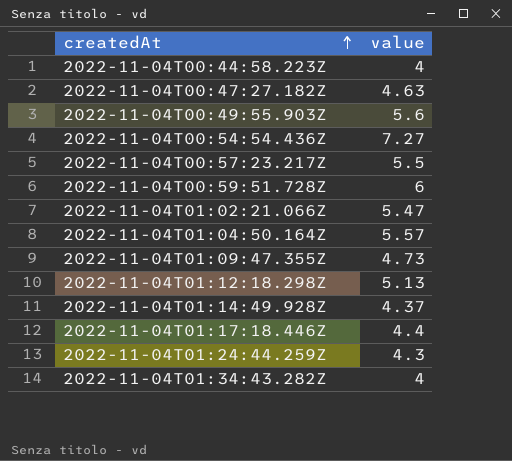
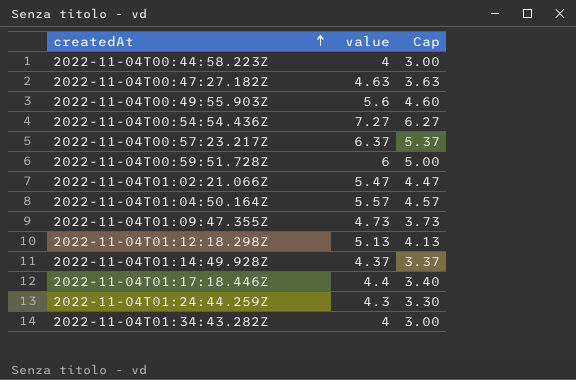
column Cap | formula: none -> [value] - 1
2022-11-04T00:57:23.217Z | value: 5.5 -> 6.37

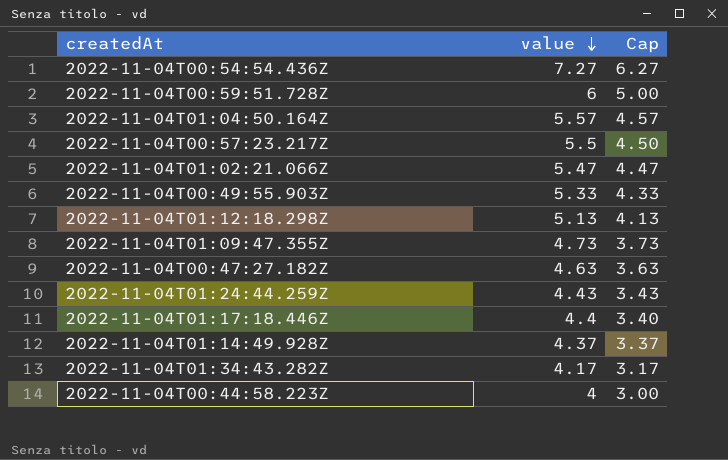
row order: createdAt ascending -> value descending
2022-11-04T00:57:23.217Z | value: 6.37 -> 5.5
2022-11-04T00:57:23.217Z | Cap: 5.37 -> 4.50
2022-11-04T00:49:55.903Z | value: 5.6 -> 5.33
2022-11-04T00:49:55.903Z | Cap: 4.60 -> 4.33
2022-11-04T01:24:44.259Z | value: 4.3 -> 4.43
2022-11-04T01:24:44.259Z | Cap: 3.30 -> 3.43
2022-11-04T01:34:43.282Z | value: 4 -> 4.17
2022-11-04T01:34:43.282Z | Cap: 3.00 -> 3.17

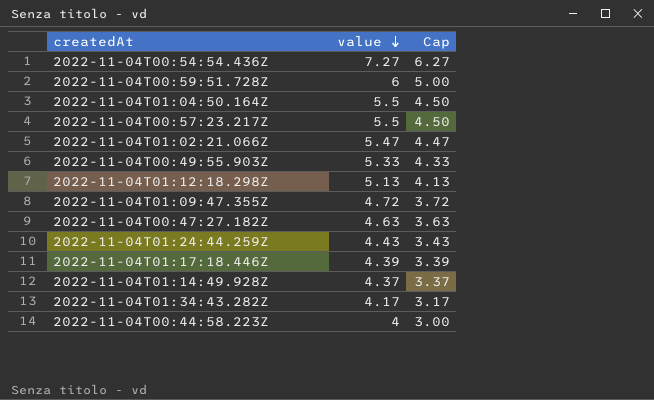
2022-11-04T01:04:50.164Z | value: 5.57 -> 5.5
2022-11-04T01:04:50.164Z | Cap: 4.57 -> 4.50
2022-11-04T01:09:47.355Z | value: 4.73 -> 4.72
2022-11-04T01:09:47.355Z | Cap: 3.73 -> 3.72
2022-11-04T01:17:18.446Z | value: 4.4 -> 4.39
2022-11-04T01:17:18.446Z | Cap: 3.40 -> 3.39

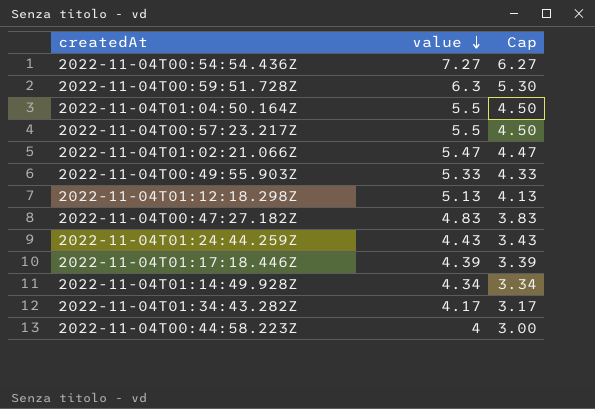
row 2022-11-04T01:09:47.355Z: 4.72 | 3.72 -> none
2022-11-04T00:59:51.728Z | value: 6 -> 6.3
2022-11-04T00:59:51.728Z | Cap: 5.00 -> 5.30
2022-11-04T00:47:27.182Z | value: 4.63 -> 4.83
2022-11-04T00:47:27.182Z | Cap: 3.63 -> 3.83
2022-11-04T01:14:49.928Z | value: 4.37 -> 4.34
2022-11-04T01:14:49.928Z | Cap: 3.37 -> 3.34

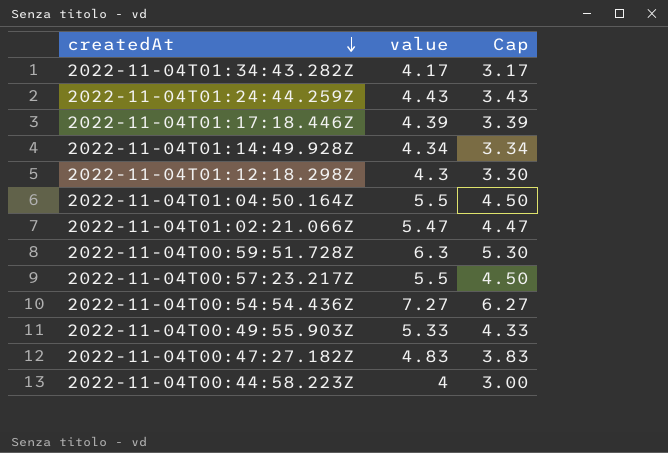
row order: value descending -> createdAt descending
2022-11-04T01:12:18.298Z | value: 5.13 -> 4.3
2022-11-04T01:12:18.298Z | Cap: 4.13 -> 3.30

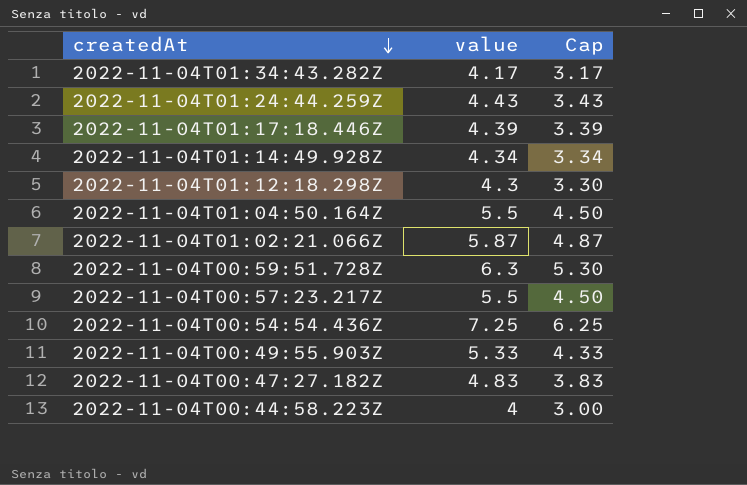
2022-11-04T01:02:21.066Z | value: 5.47 -> 5.87
2022-11-04T01:02:21.066Z | Cap: 4.47 -> 4.87
2022-11-04T00:54:54.436Z | value: 7.27 -> 7.25
2022-11-04T00:54:54.436Z | Cap: 6.27 -> 6.25

